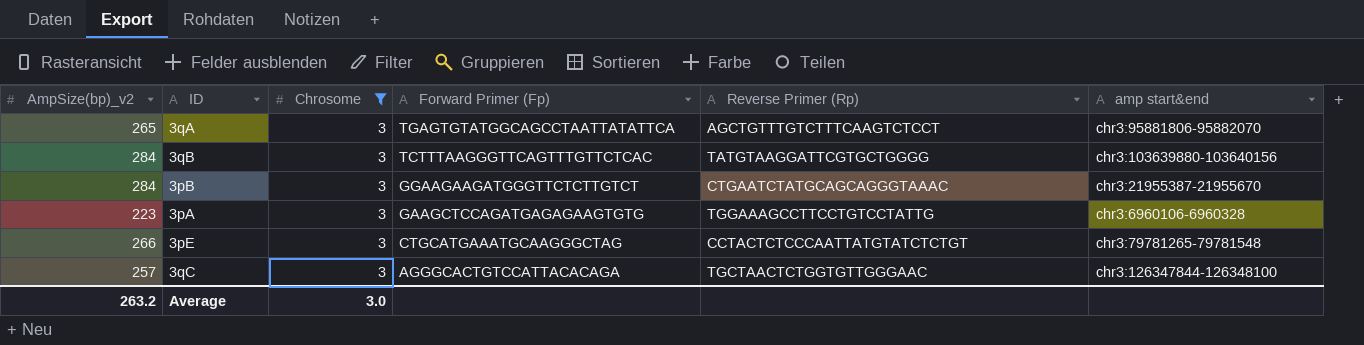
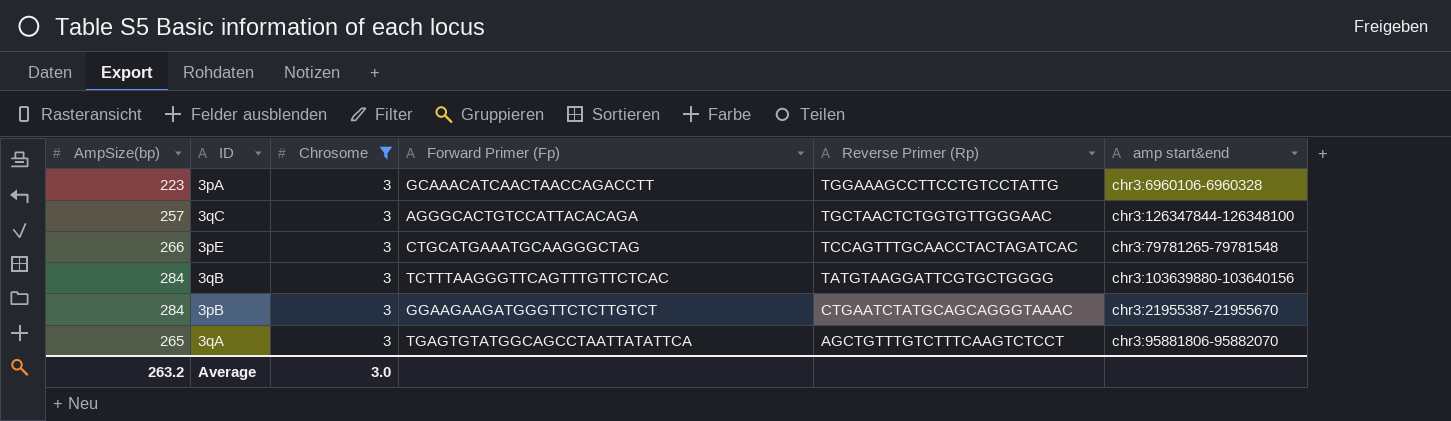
row order: Forward Primer (Fp) descending -> Reverse Primer (Rp) descending
column name: AmpSize(bp)_v2 -> AmpSize(bp)
3pA | Forward Primer (Fp): GAAGCTCCAGATGAGAGAAGTGTG -> GCAAACATCAACTAACCAGACCTT
3pE | Reverse Primer (Rp): CCTACTCTCCCAATTATGTATCTCTGT -> TCCAGTTTGCAACCTACTAGATCAC

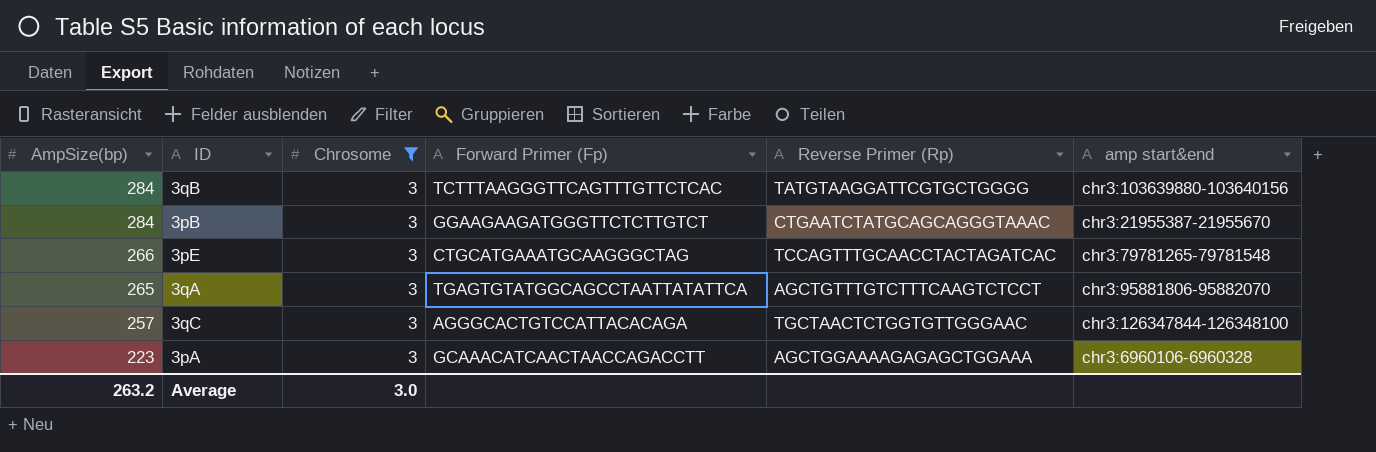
row order: Reverse Primer (Rp) descending -> AmpSize(bp) descending
3pA | Reverse Primer (Rp): TGGAAAGCCTTCCTGTCCTATTG -> AGCTGGAAAAGAGAGCTGGAAA

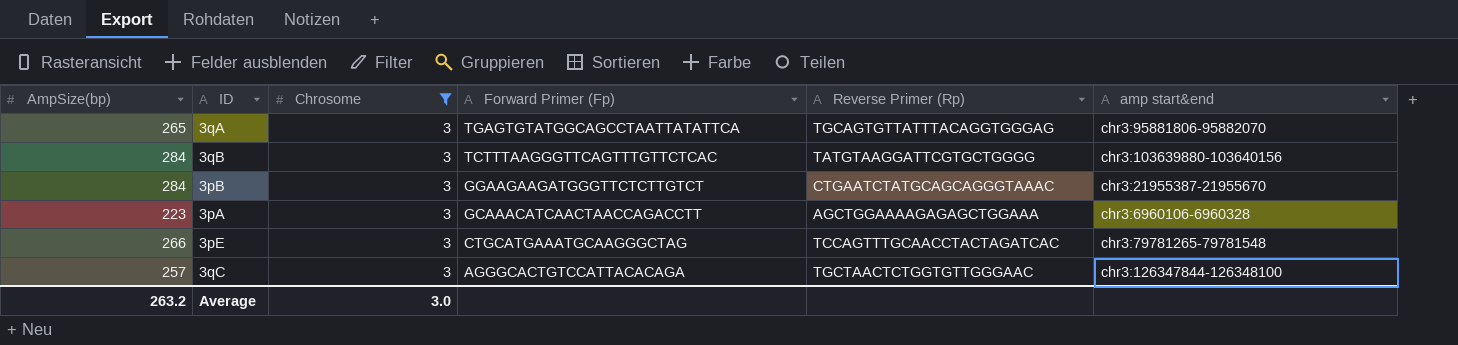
row order: AmpSize(bp) descending -> Forward Primer (Fp) descending
3qA | Reverse Primer (Rp): AGCTGTTTGTCTTTCAAGTCTCCT -> TGCAGTGTTATTTACAGGTGGGAG

